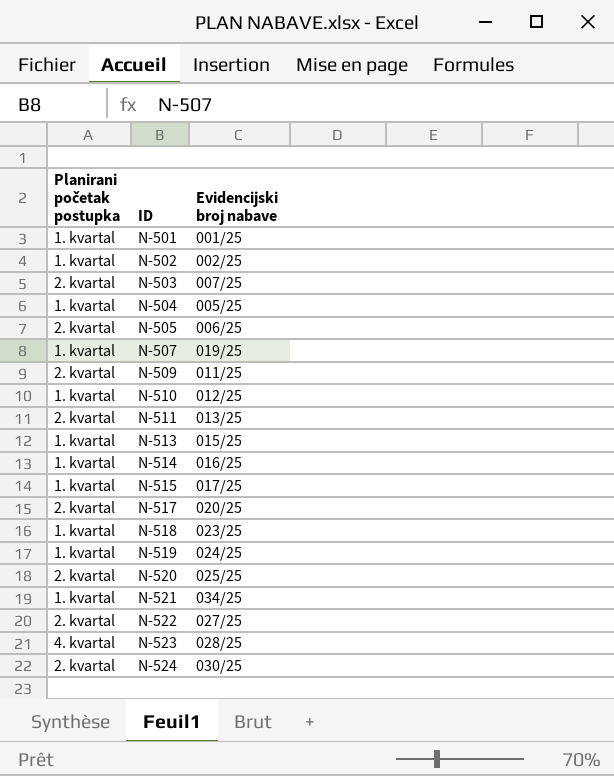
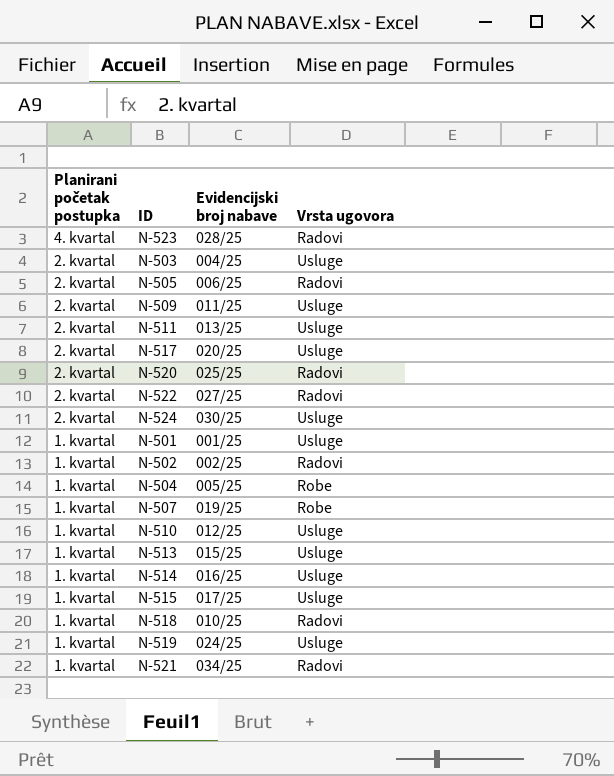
row order: ID ascending -> Planirani početak postupka descending
column Vrsta ugovora | position: none -> 4
N-503 | Evidencijski broj nabave: 007/25 -> 004/25
N-518 | Evidencijski broj nabave: 023/25 -> 010/25

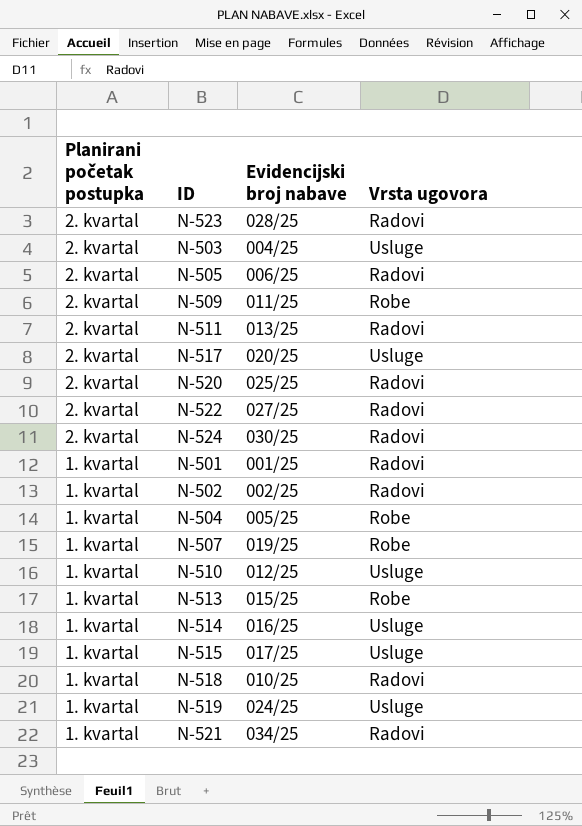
N-523 | Planirani početak postupka: 4. kvartal -> 2. kvartal
N-509 | Vrsta ugovora: Usluge -> Robe
N-511 | Vrsta ugovora: Usluge -> Radovi
N-524 | Vrsta ugovora: Usluge -> Radovi
N-501 | Vrsta ugovora: Usluge -> Radovi
N-513 | Vrsta ugovora: Usluge -> Robe

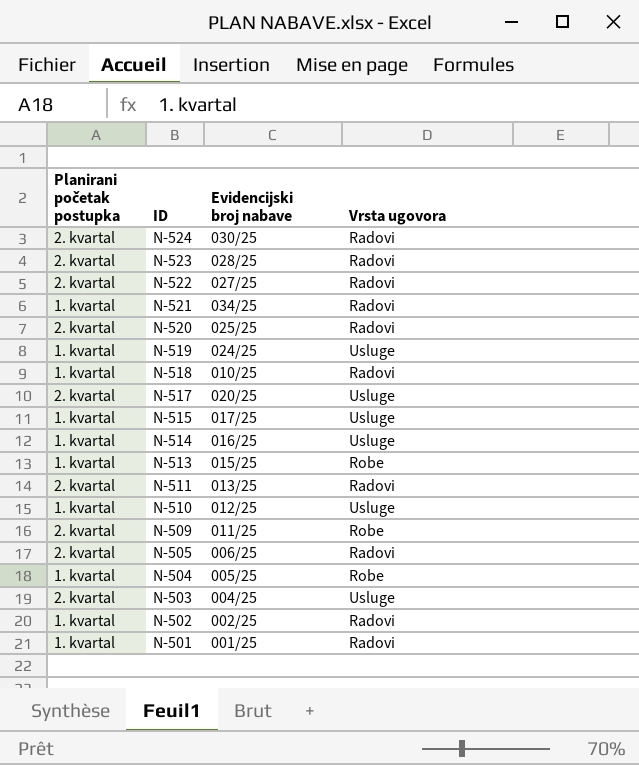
row order: Planirani početak postupka descending -> ID descending
row N-507: 1. kvartal | 019/25 | Robe -> none

